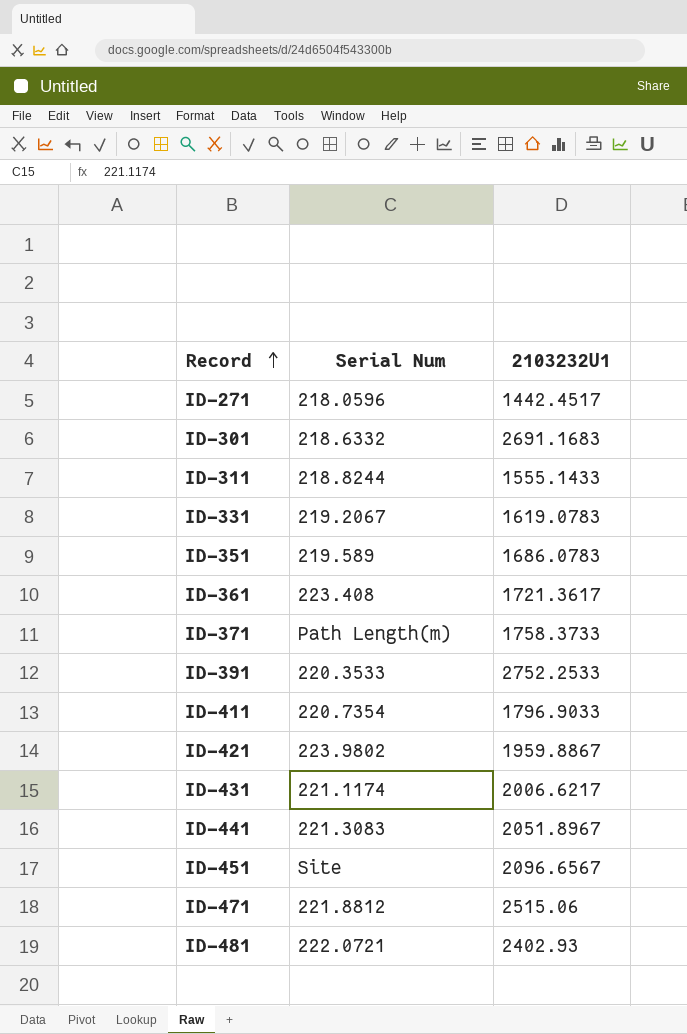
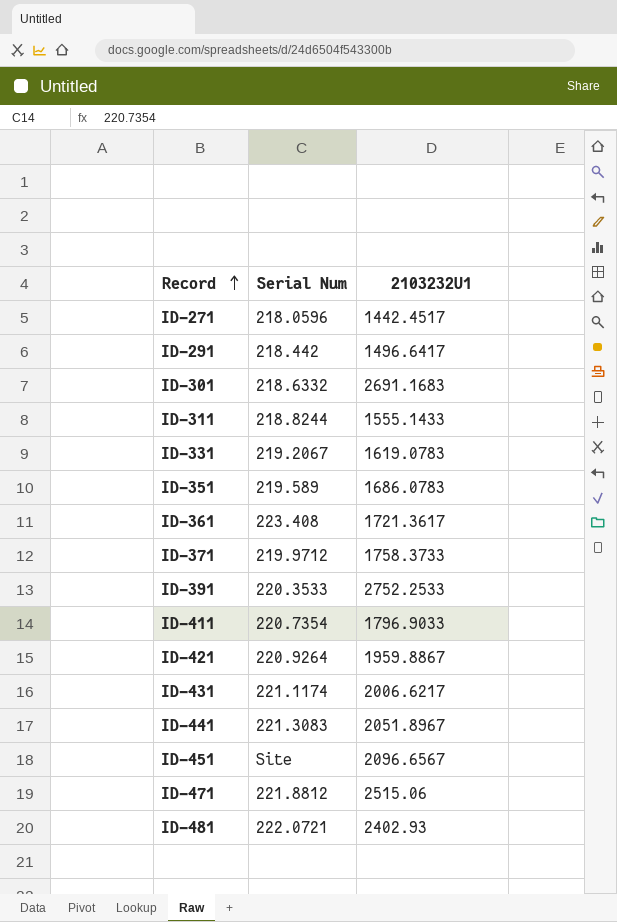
row ID-291: none -> 218.442 | 1496.6417
ID-371 | Serial Num: Path Length(m) -> 219.9712
ID-421 | Serial Num: 223.9802 -> 220.9264

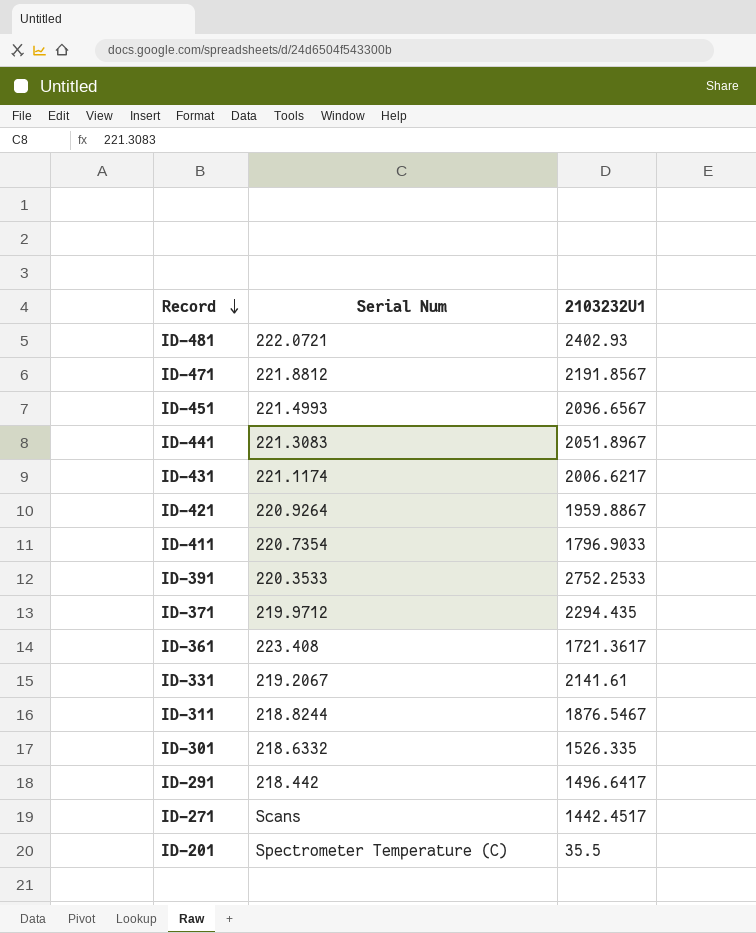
row order: Record ascending -> Record descending
row ID-351: 219.589 | 1686.0783 -> none
ID-471 | 2103232U1: 2515.06 -> 2191.8567
ID-451 | Serial Num: Site -> 221.4993
ID-371 | 2103232U1: 1758.3733 -> 2294.435
ID-331 | 2103232U1: 1619.0783 -> 2141.61
ID-311 | 2103232U1: 1555.1433 -> 1876.5467
ID-301 | 2103232U1: 2691.1683 -> 1526.335
ID-271 | Serial Num: 218.0596 -> Scans
row ID-201: none -> Spectrometer Temperature (C) | 35.5

